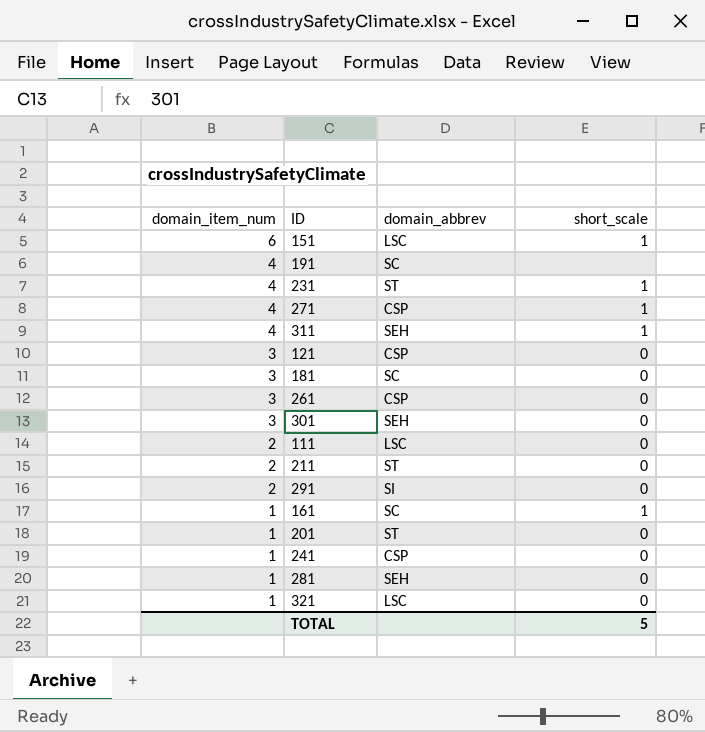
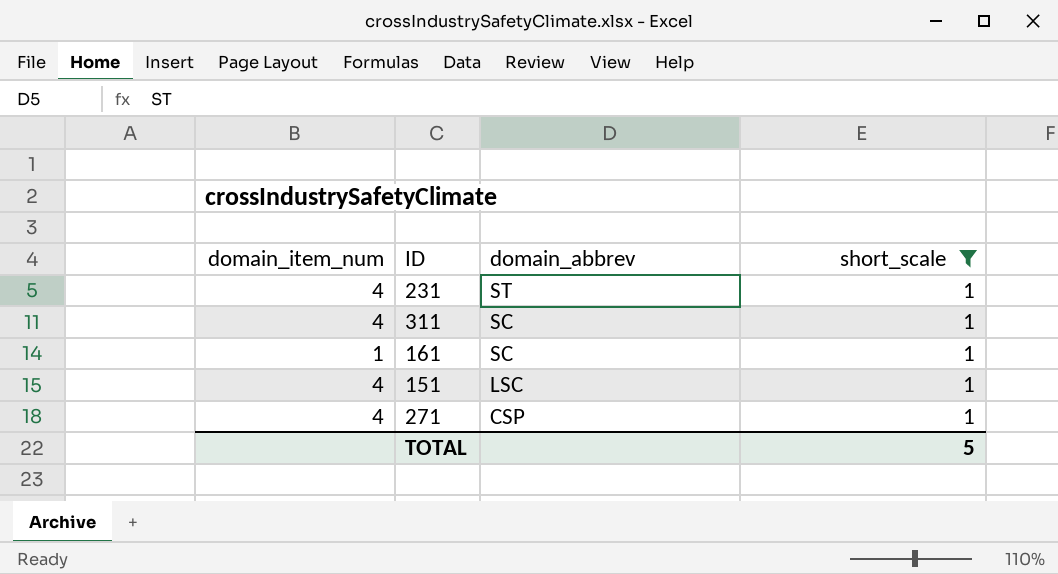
filter: none -> short_scale = 1
row order: domain_item_num descending -> domain_abbrev descending
311 | domain_abbrev: SEH -> SC
151 | domain_item_num: 6 -> 4

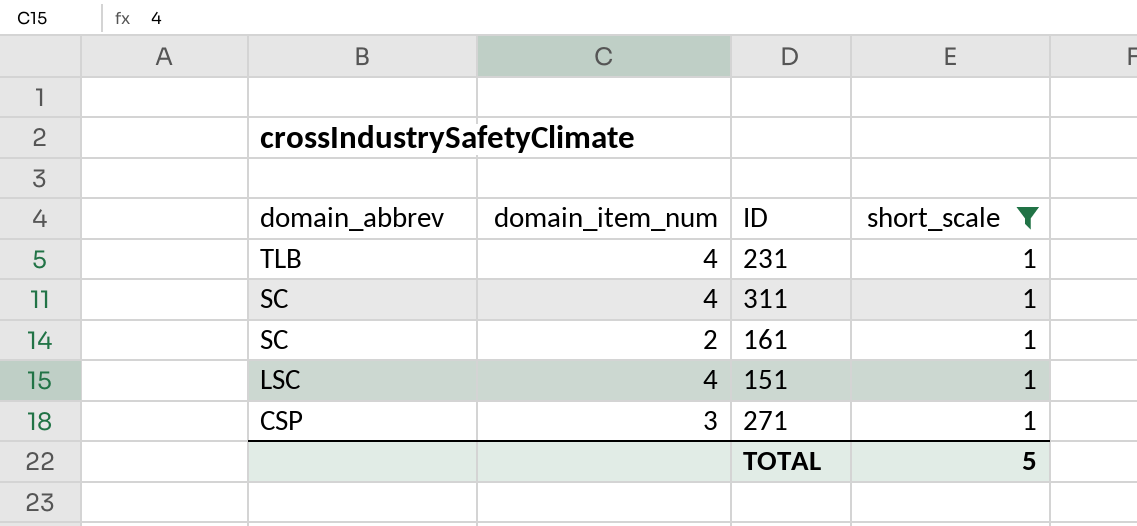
column domain_abbrev | position: 3 -> 1
231 | domain_abbrev: ST -> TLB
161 | domain_item_num: 1 -> 2
271 | domain_item_num: 4 -> 3

